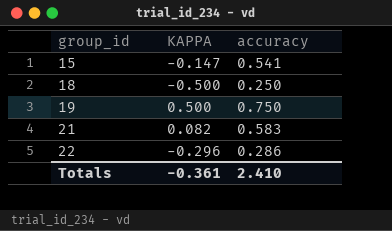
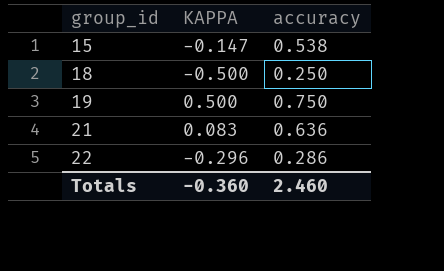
15 | accuracy: 0.541 -> 0.538
21 | KAPPA: 0.082 -> 0.083
21 | accuracy: 0.583 -> 0.636
Totals | KAPPA: -0.361 -> -0.360
Totals | accuracy: 2.410 -> 2.460

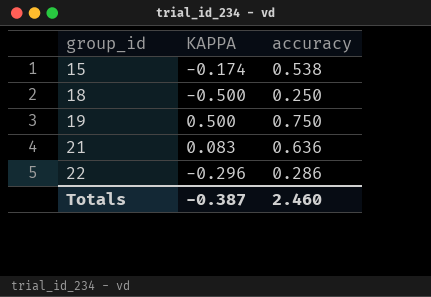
15 | KAPPA: -0.147 -> -0.174
Totals | KAPPA: -0.360 -> -0.387

